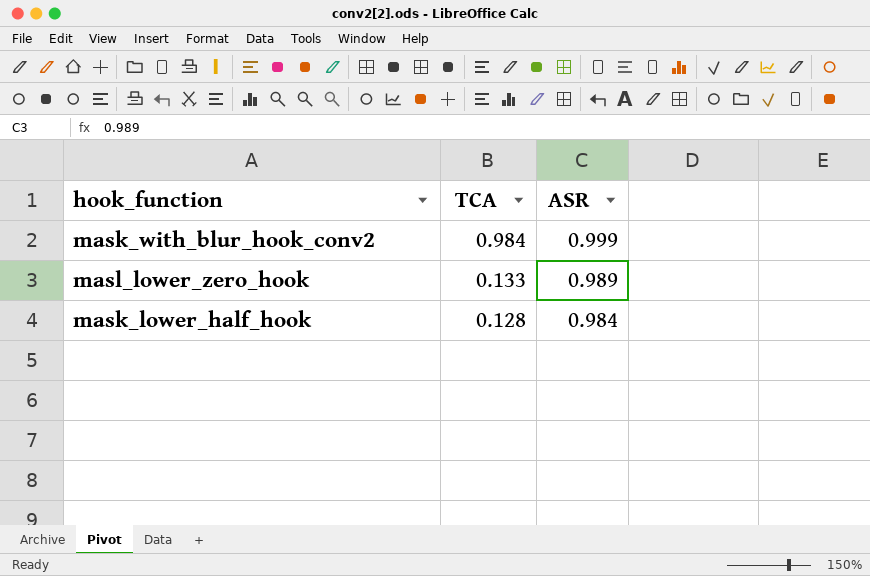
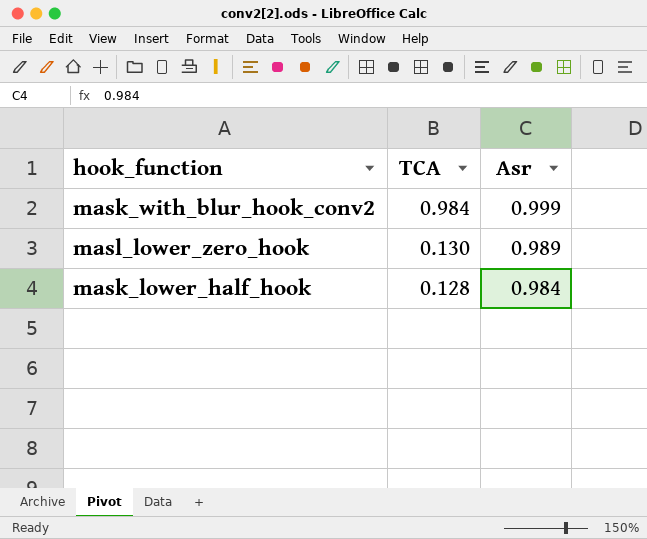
column name: ASR -> Asr
masl_lower_zero_hook | TCA: 0.133 -> 0.130

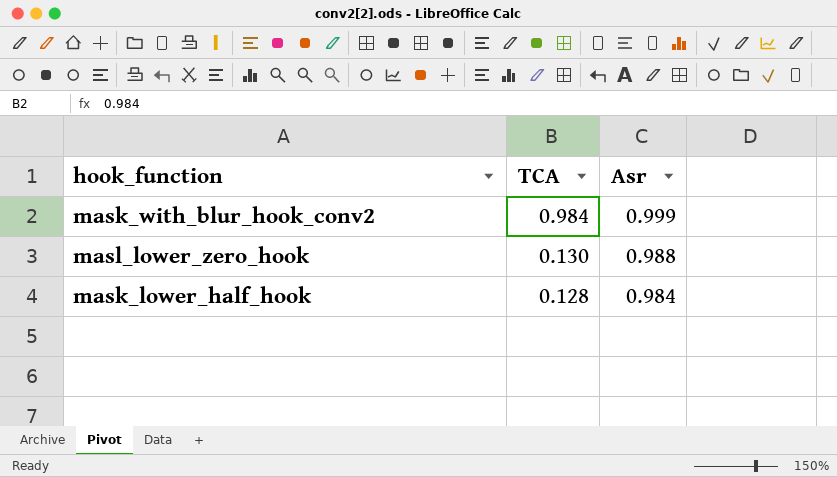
masl_lower_zero_hook | Asr: 0.989 -> 0.988

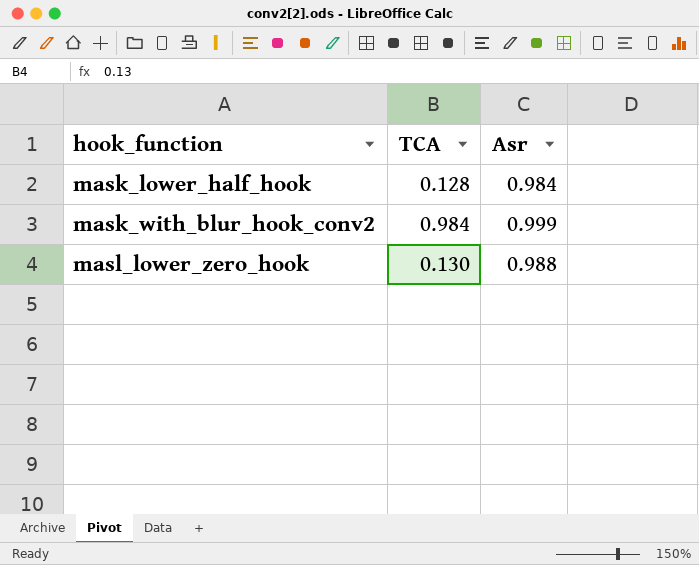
row order: TCA descending -> hook_function ascending

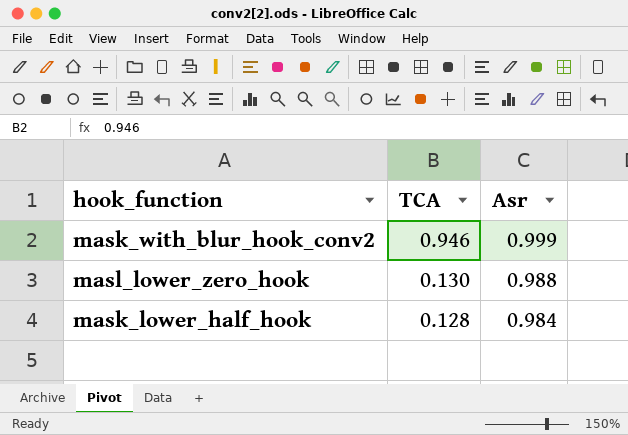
row order: hook_function ascending -> TCA descending
mask_with_blur_hook_conv2 | TCA: 0.984 -> 0.946

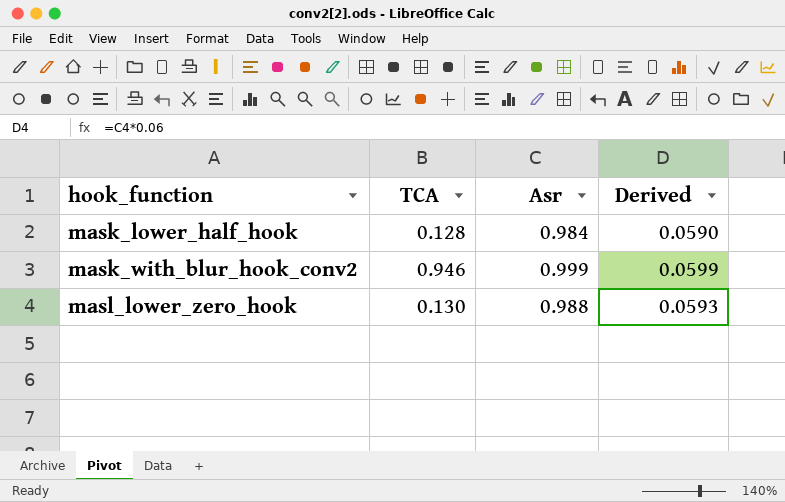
row order: TCA descending -> hook_function ascending
column Derived | formula: none -> [Asr] * 0.06

